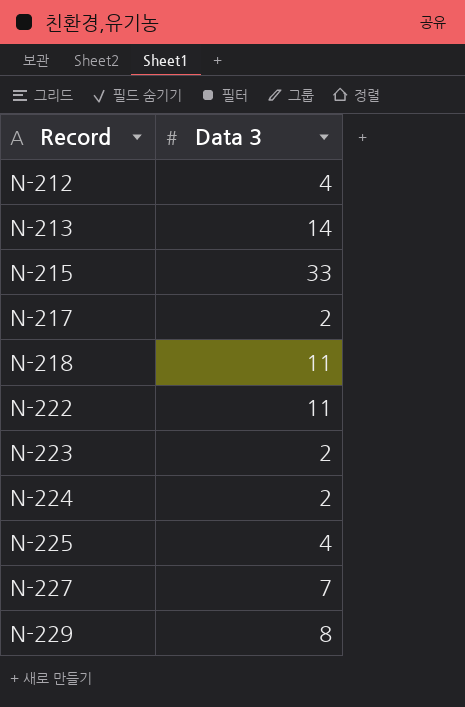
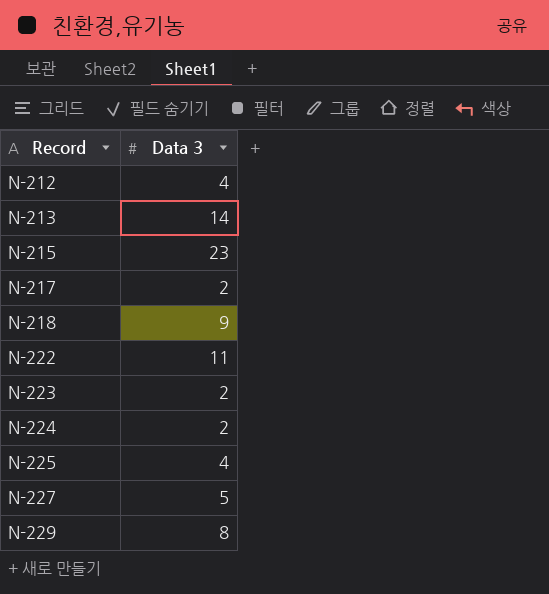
N-215 | Data 3: 33 -> 23
N-218 | Data 3: 11 -> 9
N-227 | Data 3: 7 -> 5

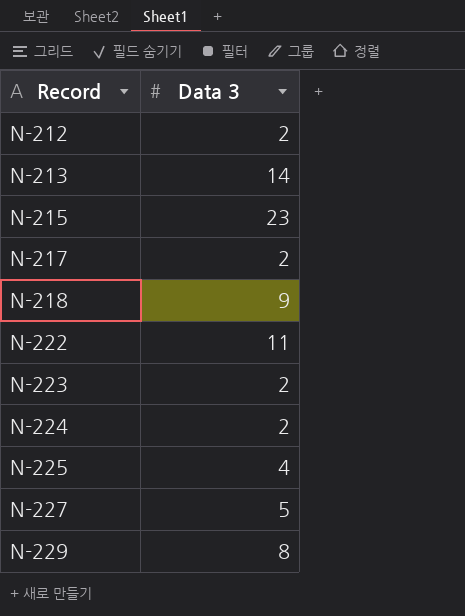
N-212 | Data 3: 4 -> 2

